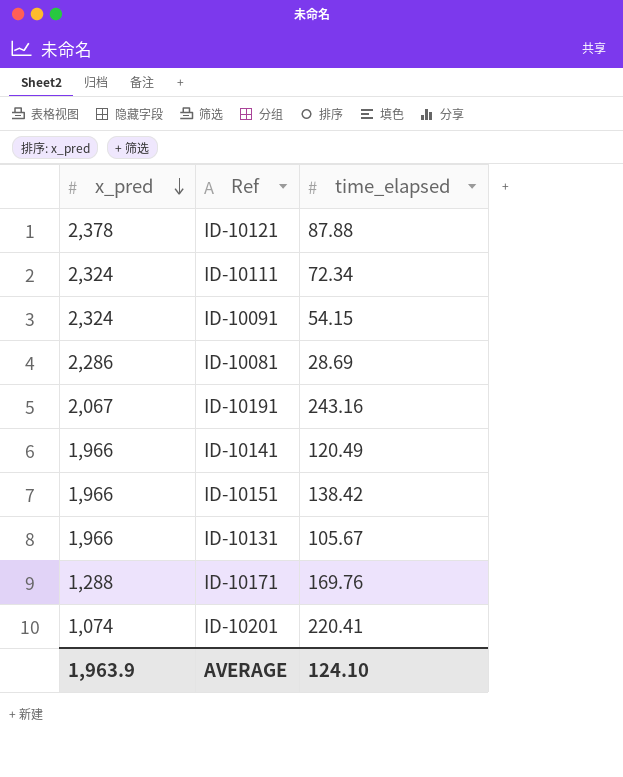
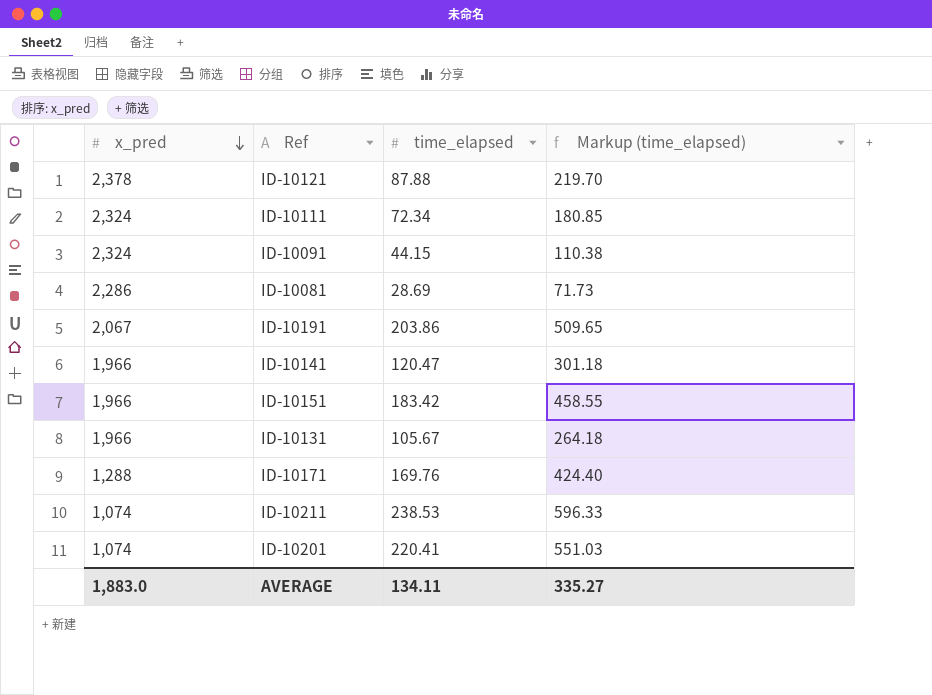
column Markup (time_elapsed) | formula: none -> [time_elapsed] * 2.5
ID-10091 | time_elapsed: 54.15 -> 44.15
ID-10191 | time_elapsed: 243.16 -> 203.86
ID-10141 | time_elapsed: 120.49 -> 120.47
ID-10151 | time_elapsed: 138.42 -> 183.42
row ID-10211: none -> 1,074 | 238.53 | 596.33
AVERAGE | x_pred: 1,963.9 -> 1,883.0
AVERAGE | time_elapsed: 124.10 -> 134.11

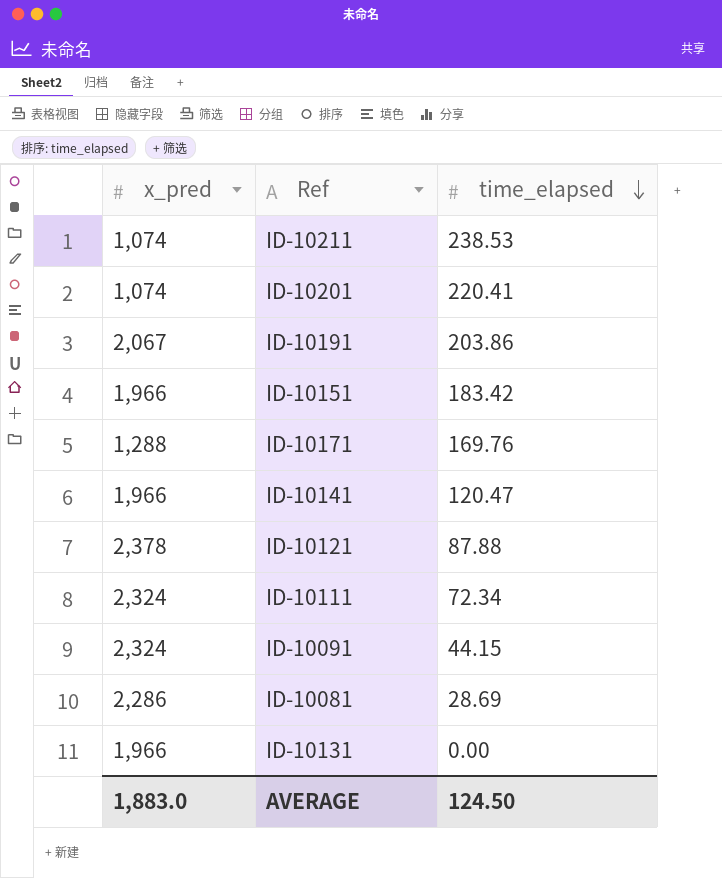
row order: x_pred descending -> time_elapsed descending
column Markup (time_elapsed) | formula: [time_elapsed] * 2.5 -> none
ID-10131 | time_elapsed: 105.67 -> 0.00
AVERAGE | time_elapsed: 134.11 -> 124.50

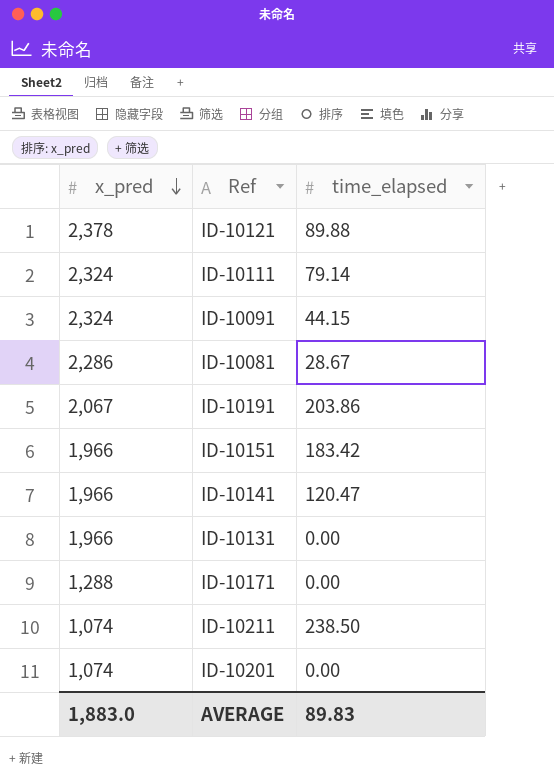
row order: time_elapsed descending -> x_pred descending
ID-10121 | time_elapsed: 87.88 -> 89.88
ID-10111 | time_elapsed: 72.34 -> 79.14
ID-10081 | time_elapsed: 28.69 -> 28.67
ID-10171 | time_elapsed: 169.76 -> 0.00
ID-10211 | time_elapsed: 238.53 -> 238.50
ID-10201 | time_elapsed: 220.41 -> 0.00
AVERAGE | time_elapsed: 124.50 -> 89.83

